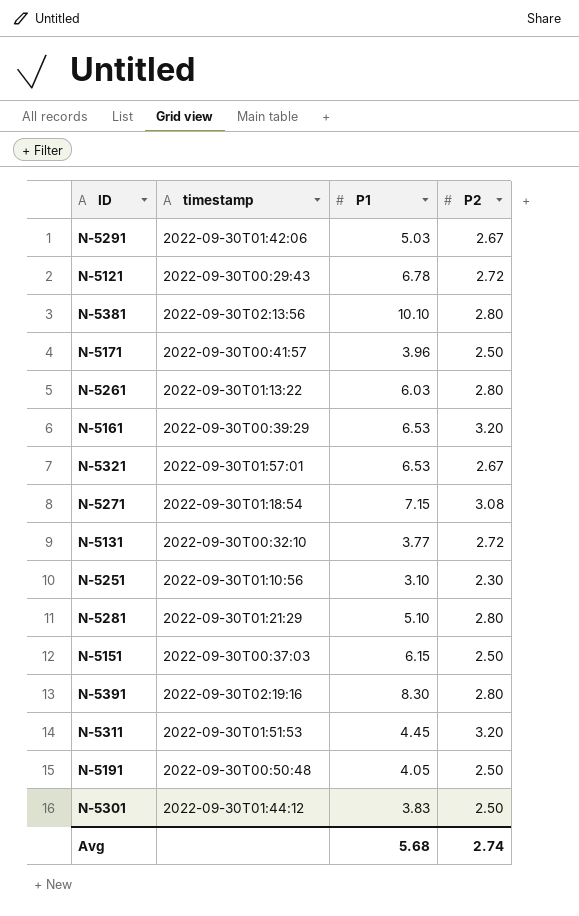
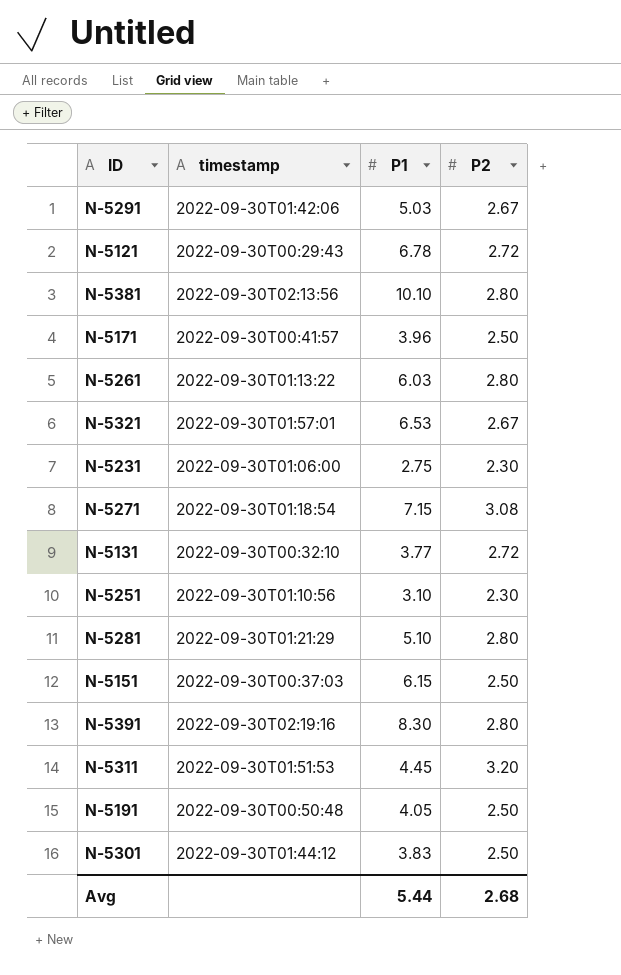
row N-5161: 2022-09-30T00:39:29 | 6.53 | 3.20 -> none
row N-5231: none -> 2022-09-30T01:06:00 | 2.75 | 2.30
Avg | P1: 5.68 -> 5.44
Avg | P2: 2.74 -> 2.68

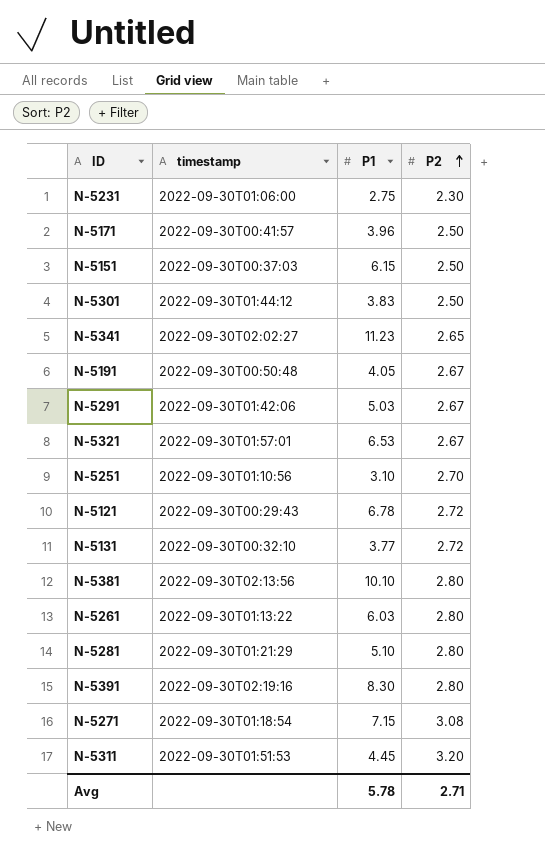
row order: none -> P2 ascending
row N-5341: none -> 2022-09-30T02:02:27 | 11.23 | 2.65
N-5191 | P2: 2.50 -> 2.67
N-5251 | P2: 2.30 -> 2.70
Avg | P1: 5.44 -> 5.78
Avg | P2: 2.68 -> 2.71

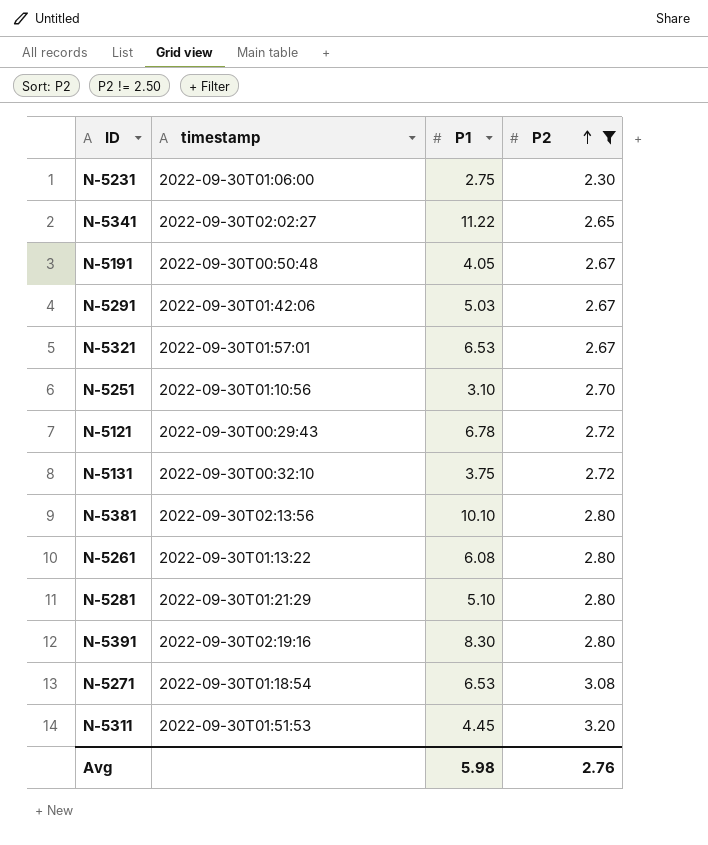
filter: none -> P2 != 2.50
N-5341 | P1: 11.23 -> 11.22
N-5131 | P1: 3.77 -> 3.75
N-5261 | P1: 6.03 -> 6.08
N-5271 | P1: 7.15 -> 6.53
Avg | P1: 5.78 -> 5.98
Avg | P2: 2.71 -> 2.76

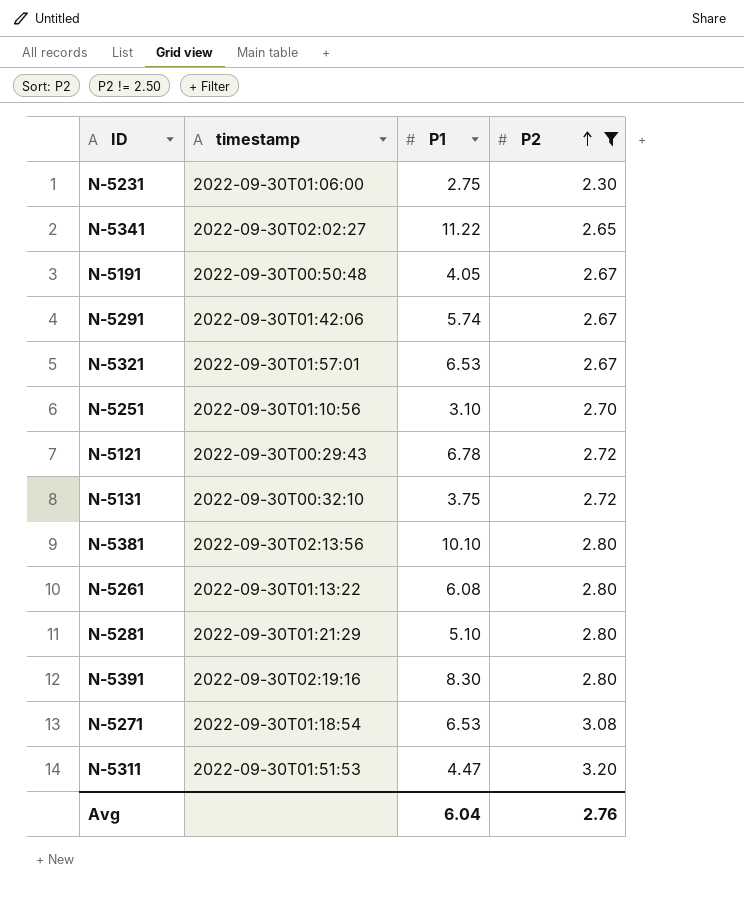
N-5291 | P1: 5.03 -> 5.74
N-5311 | P1: 4.45 -> 4.47
Avg | P1: 5.98 -> 6.04

